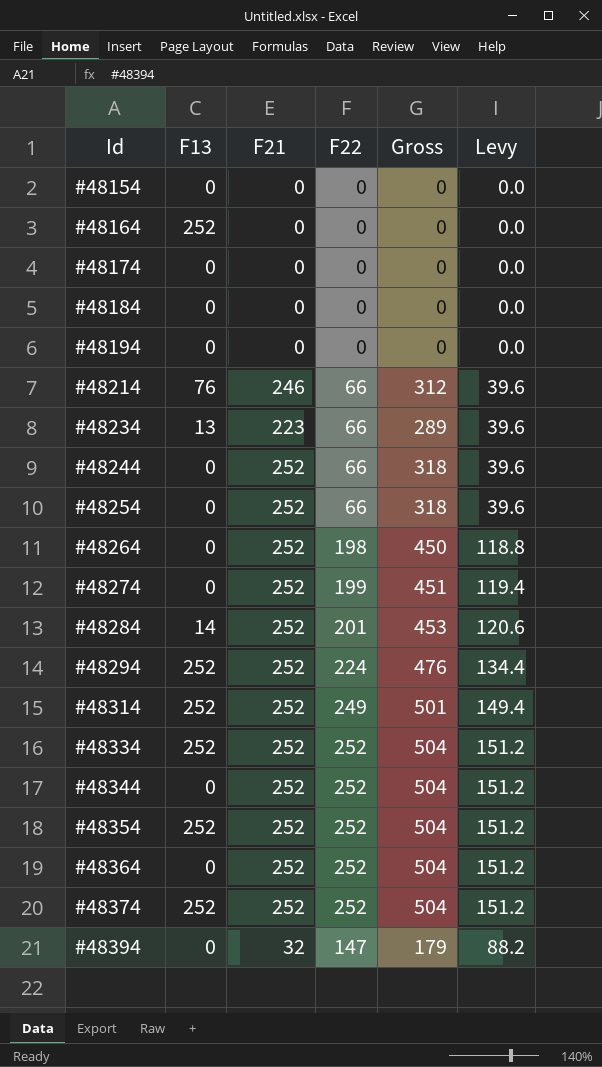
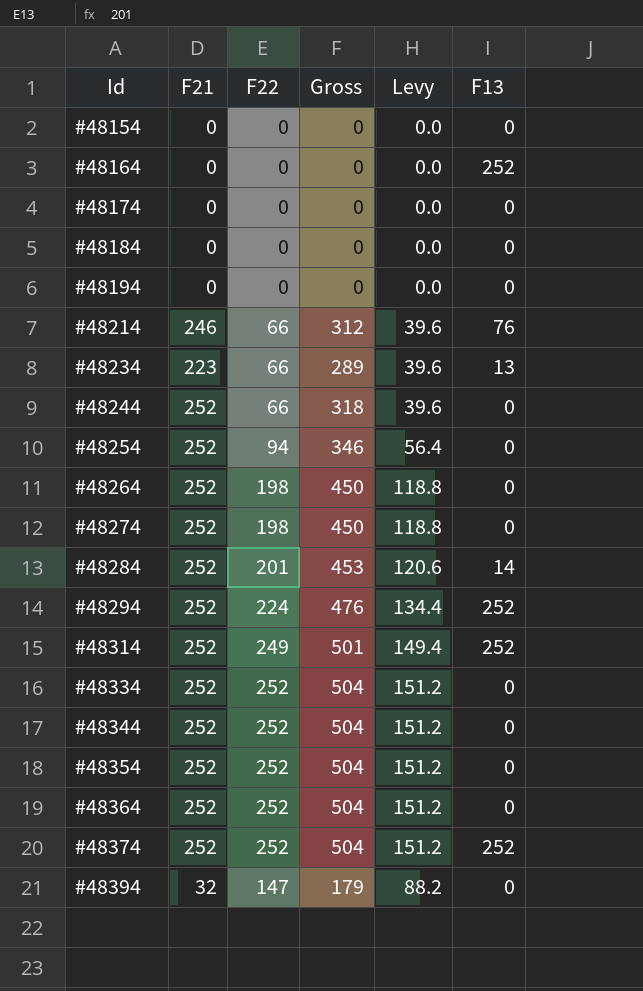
column F13 | position: 2 -> 6
#48254 | F22: 66 -> 94
#48254 | Gross: 318 -> 346
#48254 | Levy: 39.6 -> 56.4
#48274 | F22: 199 -> 198
#48274 | Gross: 451 -> 450
#48274 | Levy: 119.4 -> 118.8
#48334 | F13: 252 -> 0
#48354 | F13: 252 -> 0

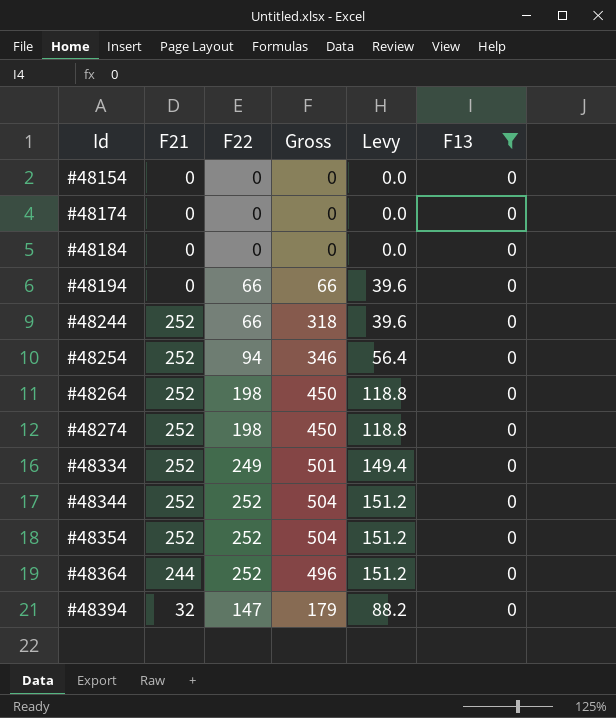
filter: none -> F13 = 0
#48194 | F22: 0 -> 66
#48194 | Gross: 0 -> 66
#48194 | Levy: 0.0 -> 39.6
#48334 | F22: 252 -> 249
#48334 | Gross: 504 -> 501
#48334 | Levy: 151.2 -> 149.4
#48364 | F21: 252 -> 244
#48364 | Gross: 504 -> 496

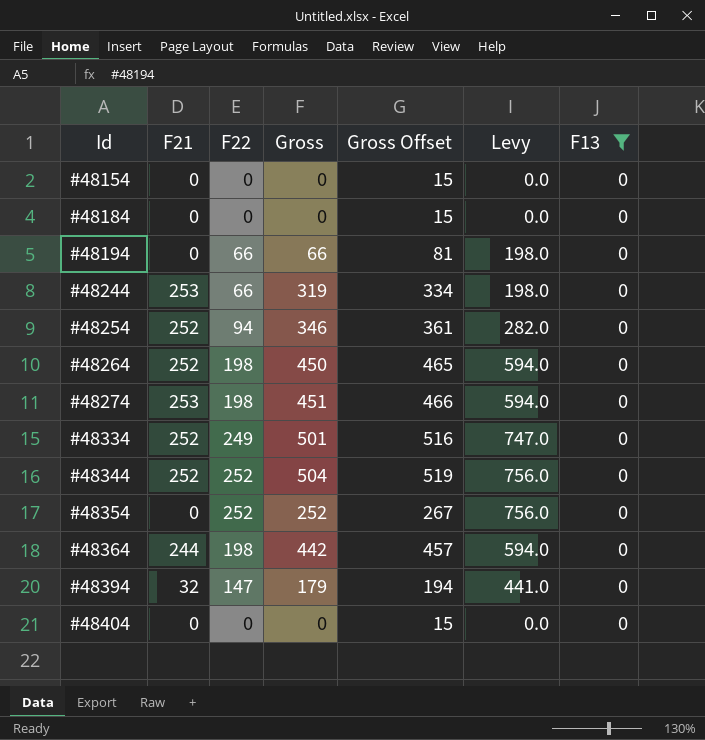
column Gross Offset | formula: none -> [Gross] + 15
column Levy | formula: [F22] * 0.6 -> [F22] * 3
row #48174: 0 | 0 | 0 | 0.0 | 0 -> none
#48244 | F21: 252 -> 253
#48244 | Gross: 318 -> 319
#48274 | F21: 252 -> 253
#48274 | Gross: 450 -> 451
#48354 | F21: 252 -> 0
#48354 | Gross: 504 -> 252
#48364 | F22: 252 -> 198
#48364 | Gross: 496 -> 442
row #48404: none -> 0 | 0 | 0 | 15 | 0.0 | 0

